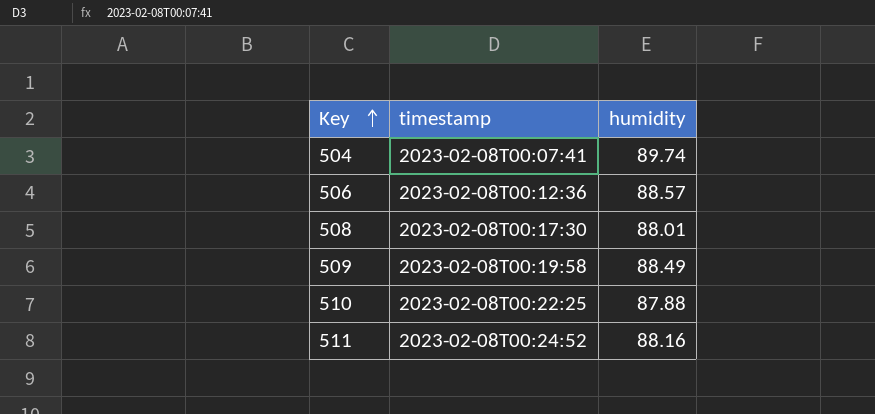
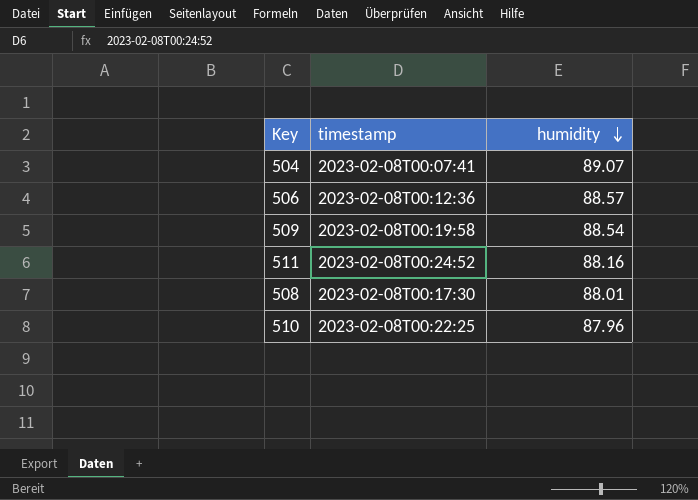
row order: Key ascending -> humidity descending
504 | humidity: 89.74 -> 89.07
509 | humidity: 88.49 -> 88.54
510 | humidity: 87.88 -> 87.96

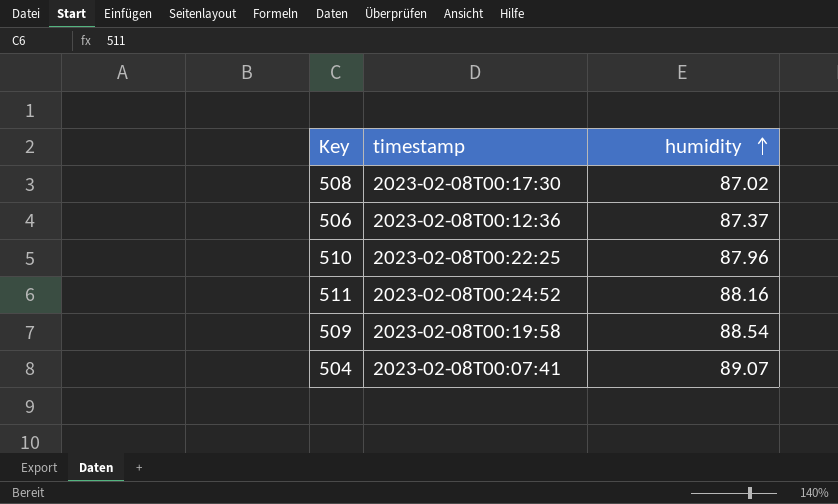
row order: humidity descending -> humidity ascending
508 | humidity: 88.01 -> 87.02
506 | humidity: 88.57 -> 87.37

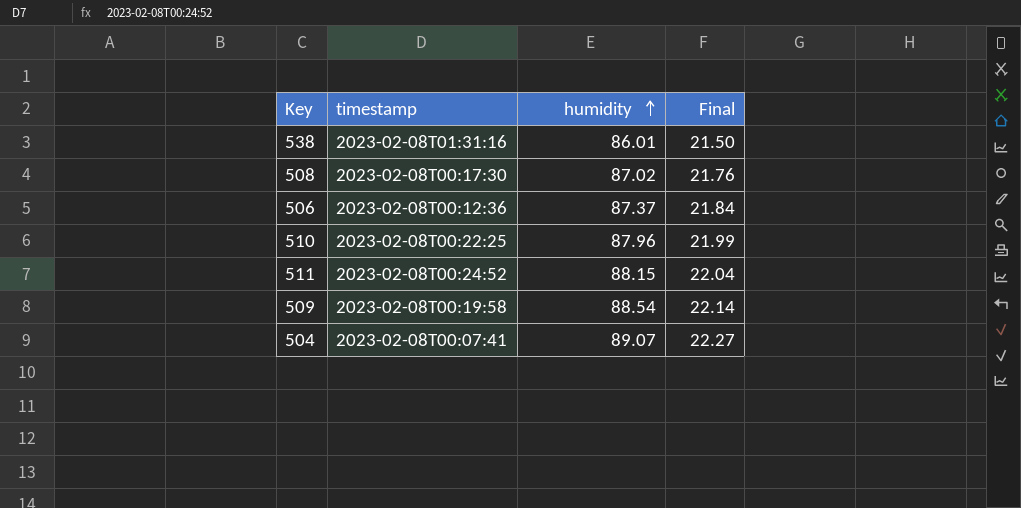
column Final | formula: none -> [humidity] * 0.25
row 538: none -> 2023-02-08T01:31:16 | 86.01 | 21.50
511 | humidity: 88.16 -> 88.15

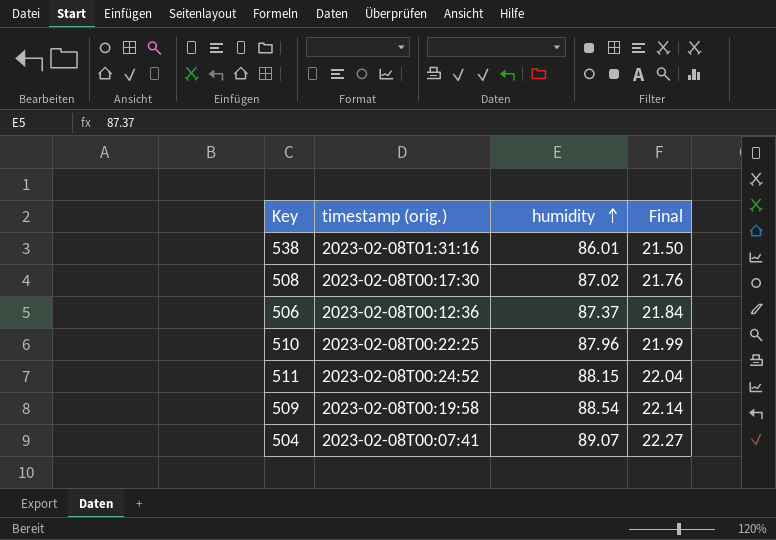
column name: timestamp -> timestamp (orig.)

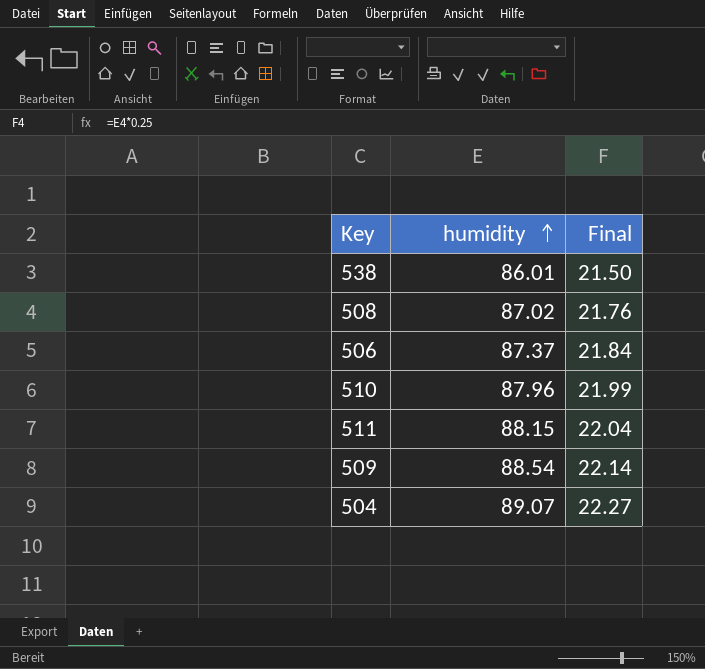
column timestamp (orig.) | position: 2 -> none

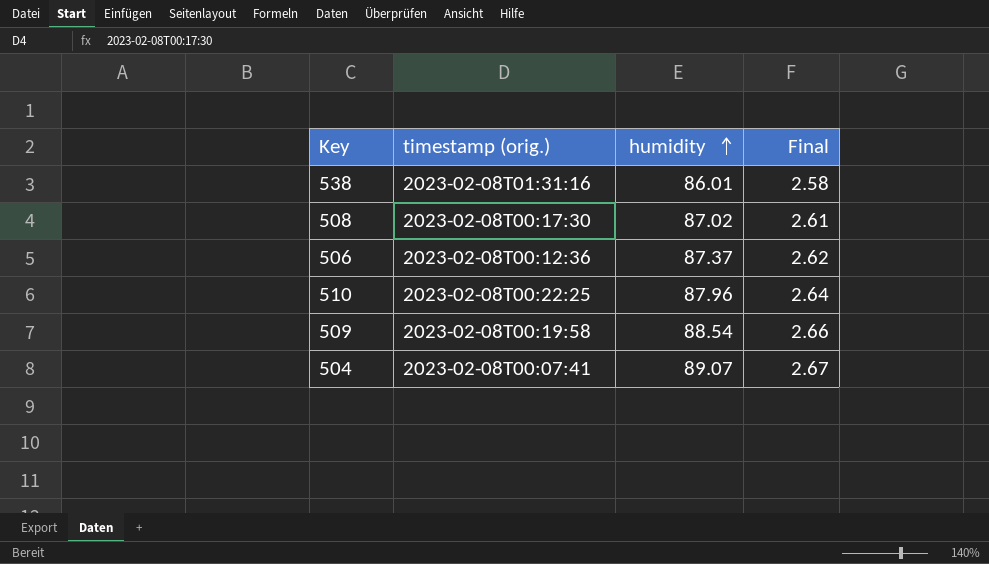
column timestamp (orig.) | position: none -> 2
column Final | formula: [humidity] * 0.25 -> [humidity] * 0.03
row 511: 88.15 | 22.04 -> none

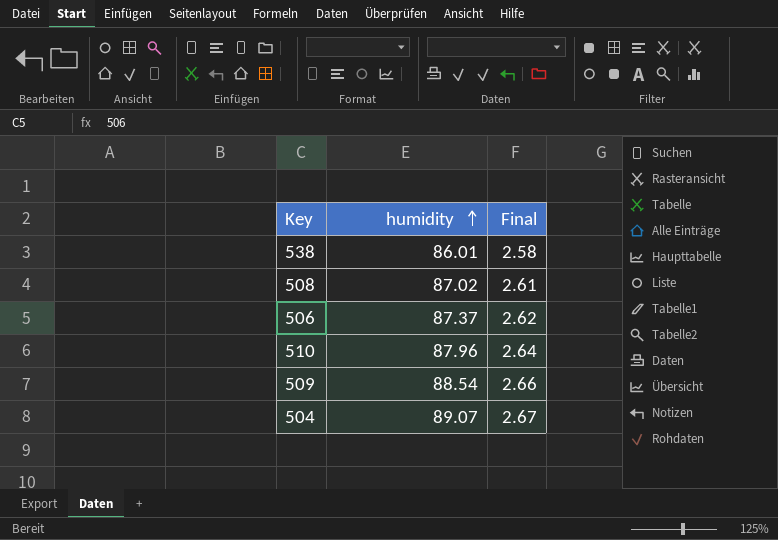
column timestamp (orig.) | position: 2 -> none

